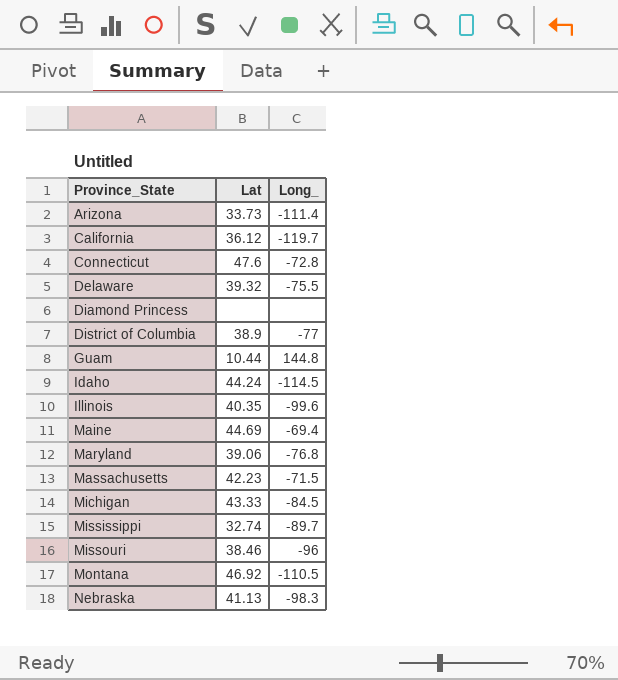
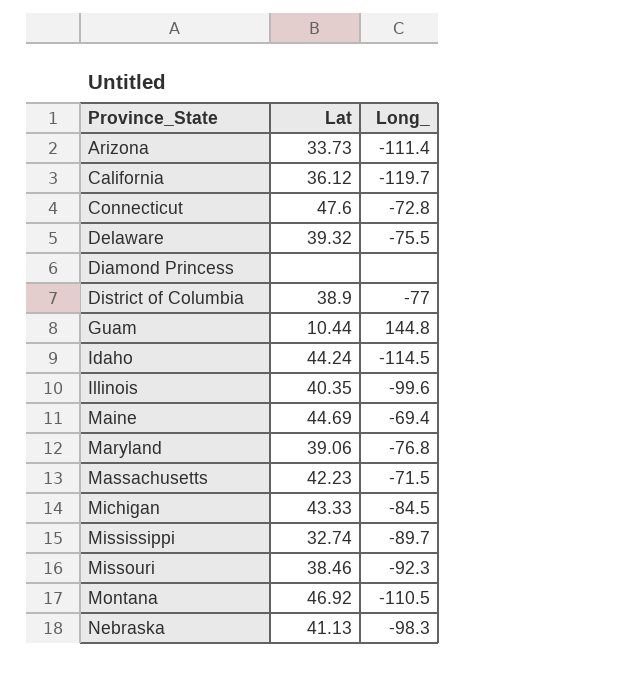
Missouri | Long_: -96 -> -92.3

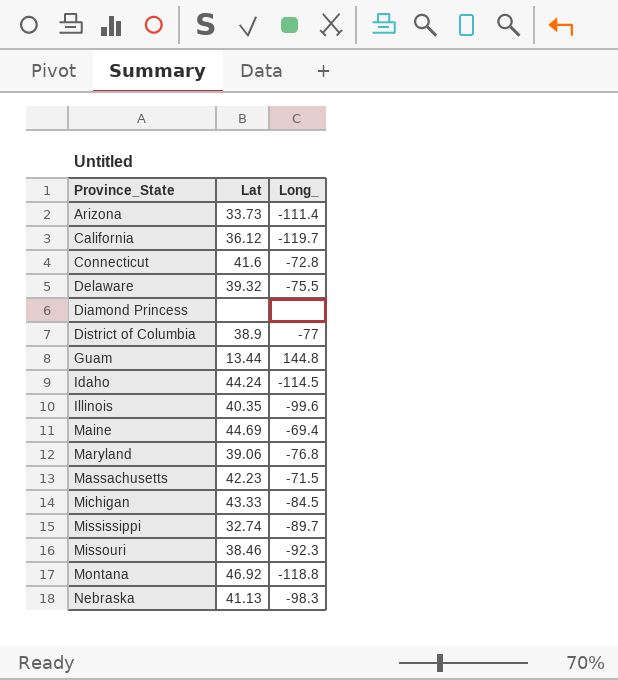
Connecticut | Lat: 47.6 -> 41.6
Guam | Lat: 10.44 -> 13.44
Montana | Long_: -110.5 -> -118.8

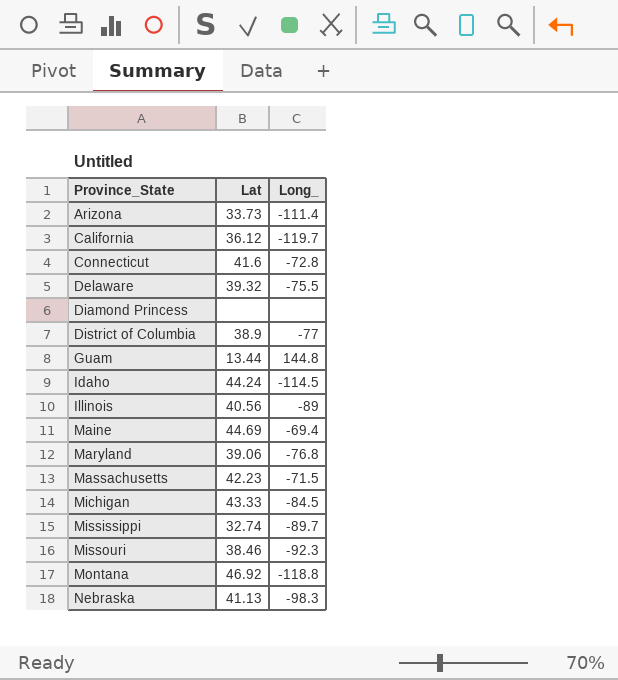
Illinois | Lat: 40.35 -> 40.56
Illinois | Long_: -99.6 -> -89

